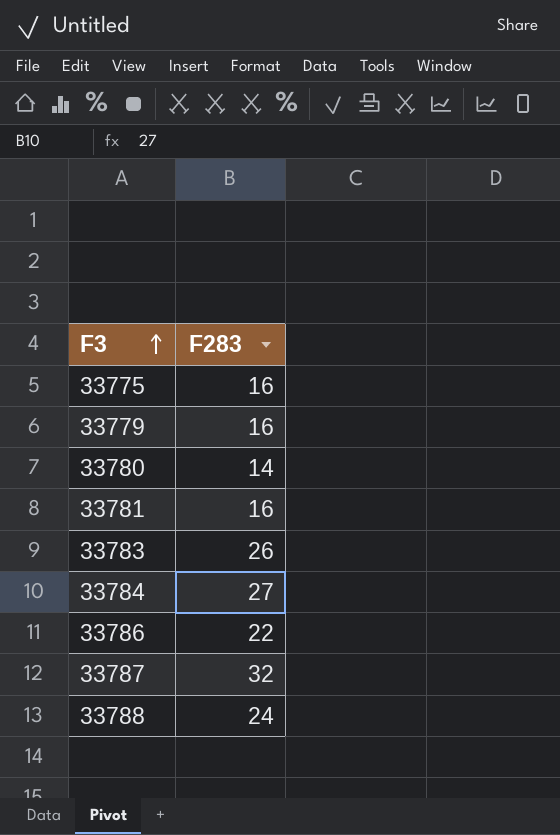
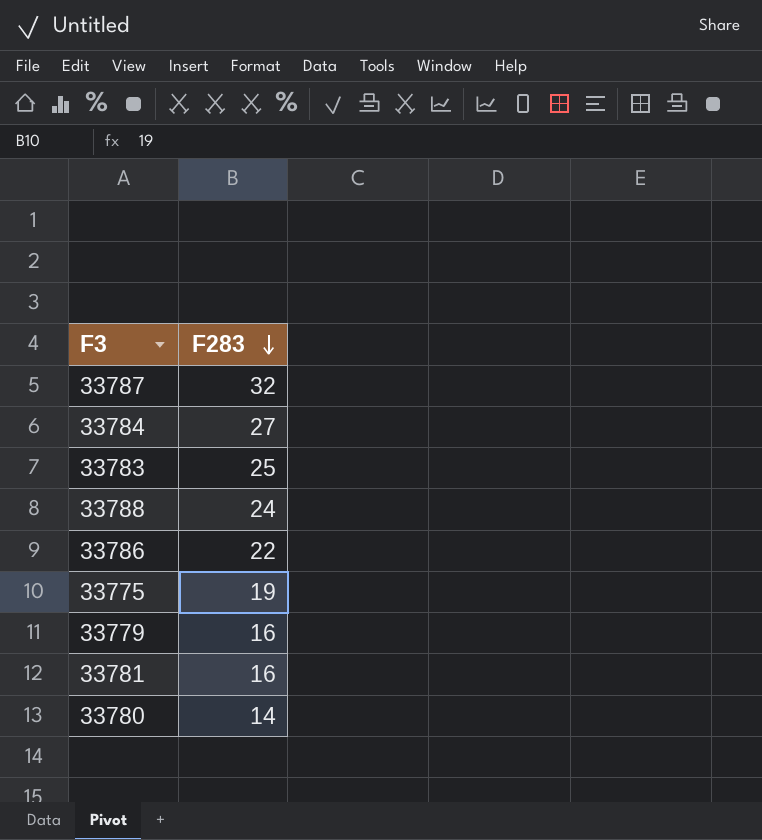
row order: F3 ascending -> F283 descending
33783 | F283: 26 -> 25
33775 | F283: 16 -> 19

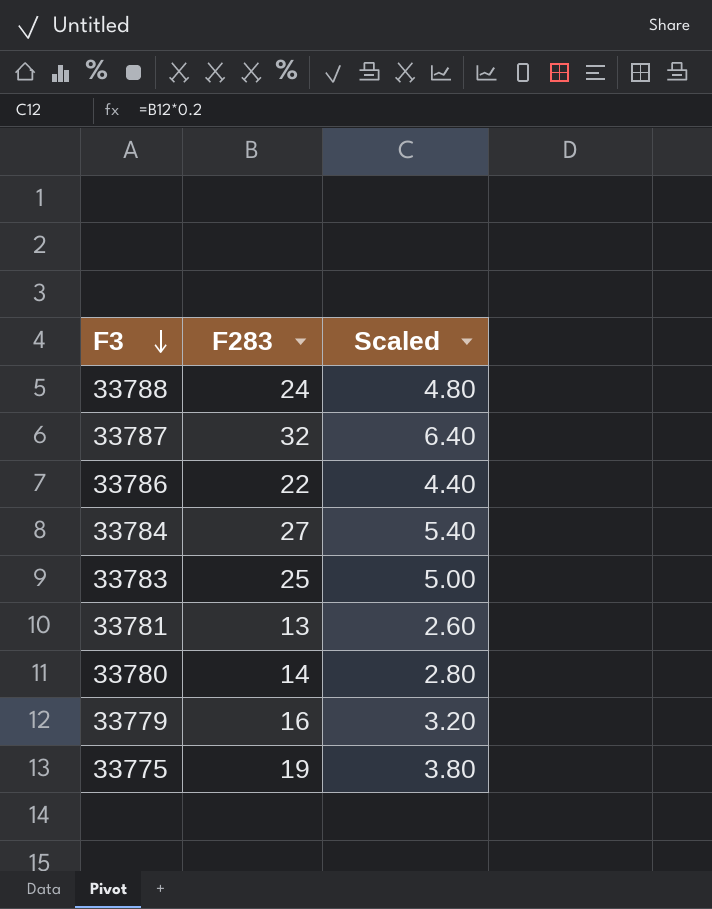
row order: F283 descending -> F3 descending
column Scaled | formula: none -> [F283] * 0.2
33781 | F283: 16 -> 13

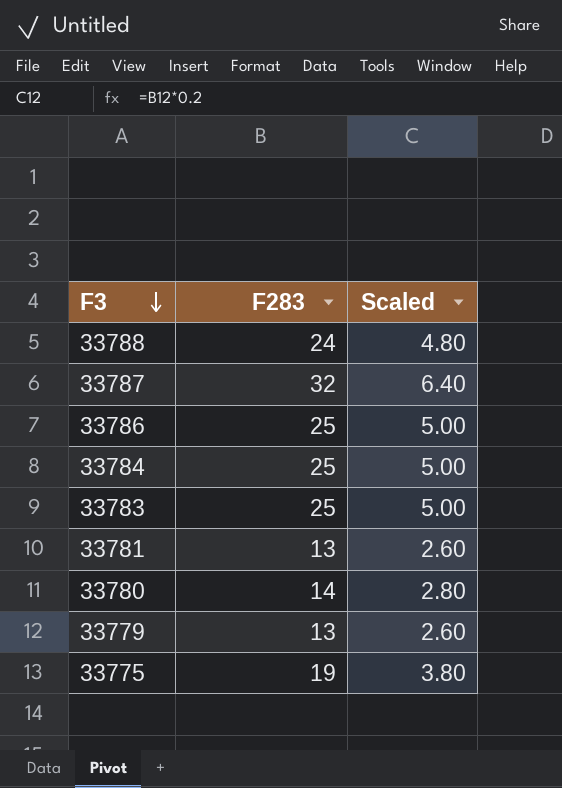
33786 | F283: 22 -> 25
33786 | Scaled: 4.40 -> 5.00
33784 | F283: 27 -> 25
33784 | Scaled: 5.40 -> 5.00
33779 | F283: 16 -> 13
33779 | Scaled: 3.20 -> 2.60

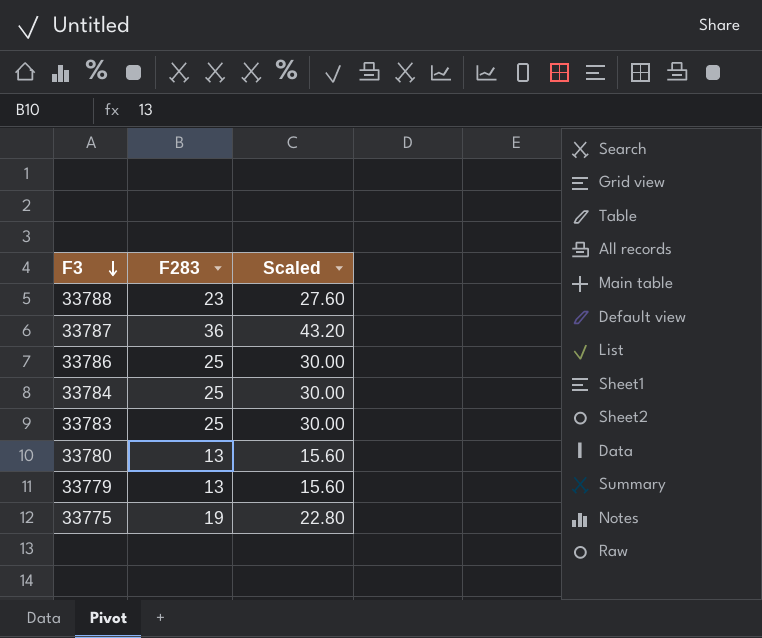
column Scaled | formula: [F283] * 0.2 -> [F283] * 1.2
row 33781: 13 | 2.60 -> none
33788 | F283: 24 -> 23
33787 | F283: 32 -> 36
33780 | F283: 14 -> 13

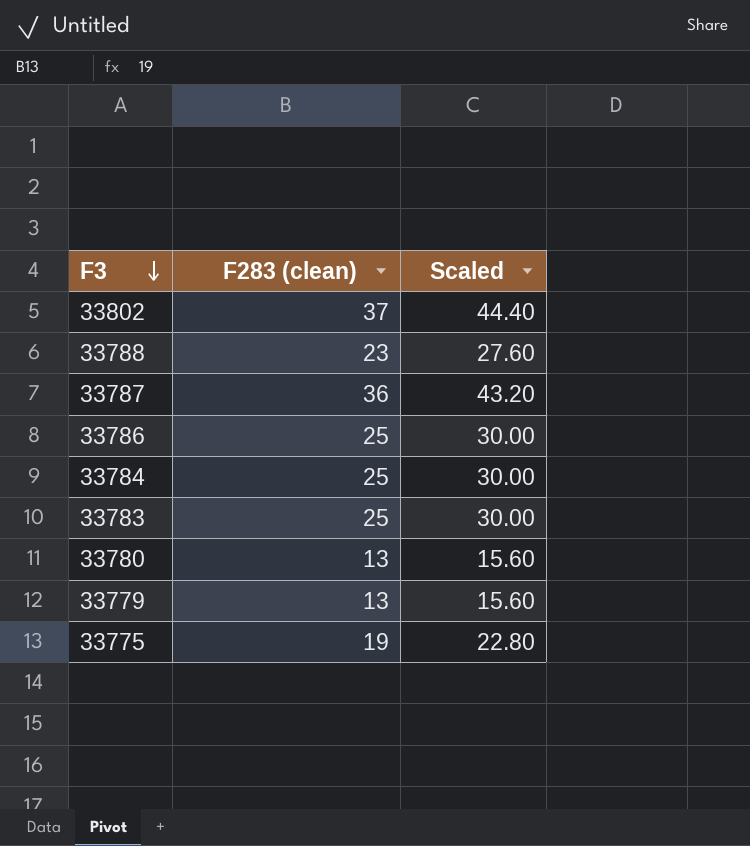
column name: F283 -> F283 (clean)
row 33802: none -> 37 | 44.40

